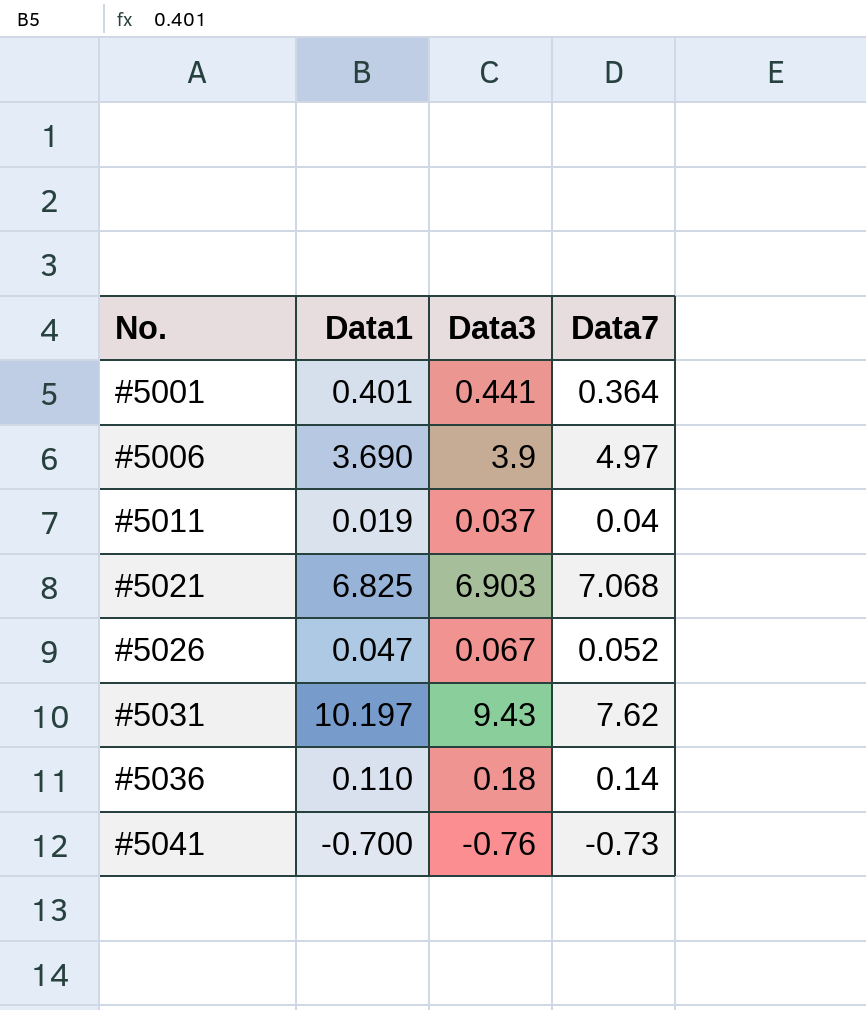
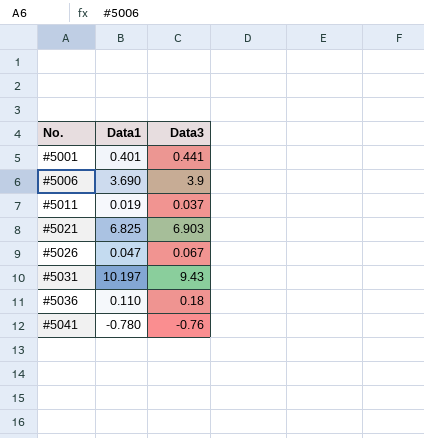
column Data7 | position: 4 -> none
#5041 | Data1: -0.700 -> -0.780

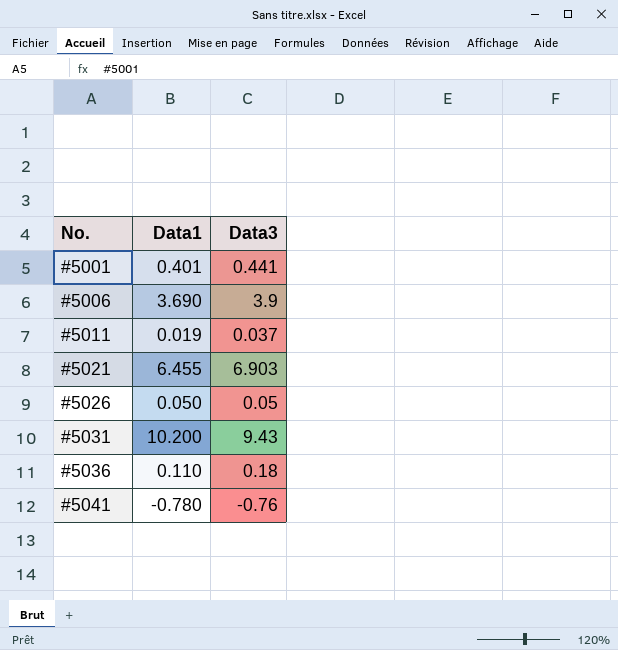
#5021 | Data1: 6.825 -> 6.455
#5026 | Data1: 0.047 -> 0.050
#5026 | Data3: 0.067 -> 0.05
#5031 | Data1: 10.197 -> 10.200

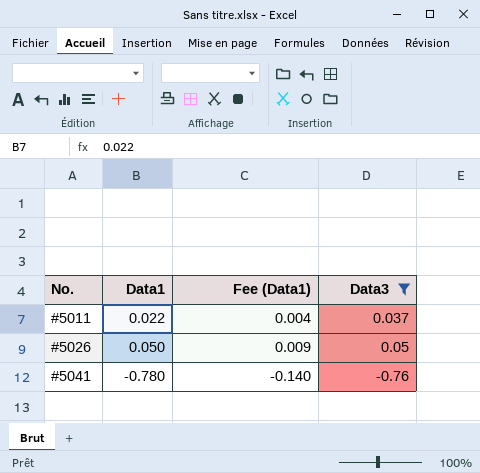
filter: none -> Data3 <= 0.05
column Fee (Data1) | formula: none -> [Data1] * 0.18
#5011 | Data1: 0.019 -> 0.022

